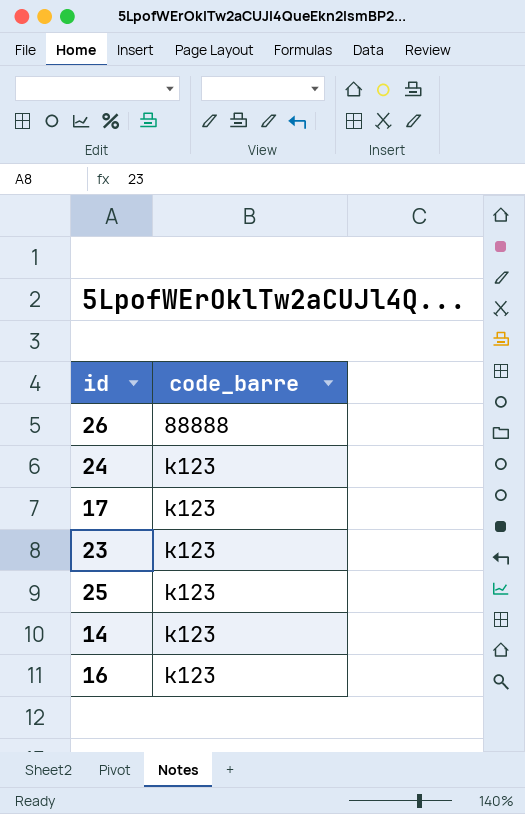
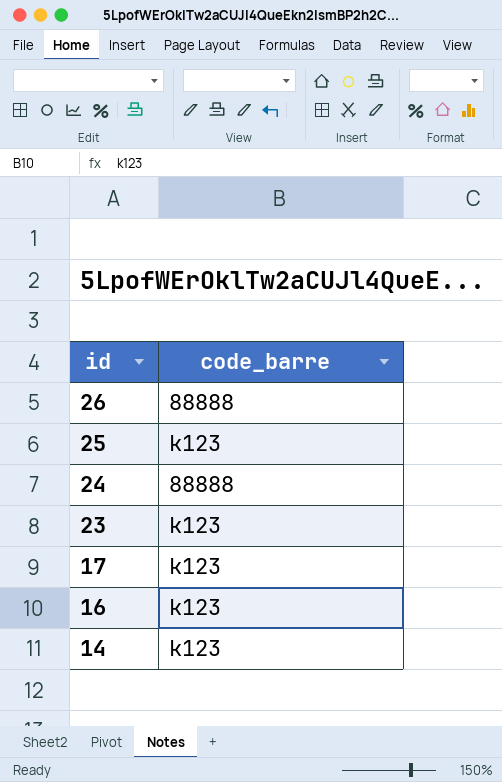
row order: code_barre ascending -> id descending
24 | code_barre: k123 -> 88888

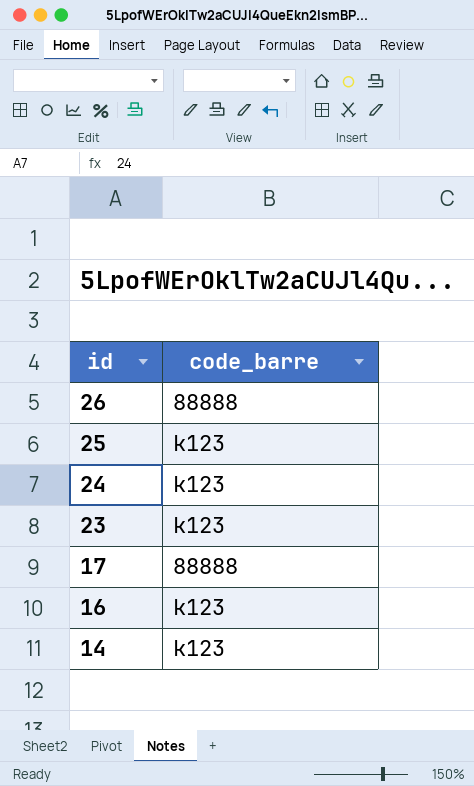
24 | code_barre: 88888 -> k123
17 | code_barre: k123 -> 88888

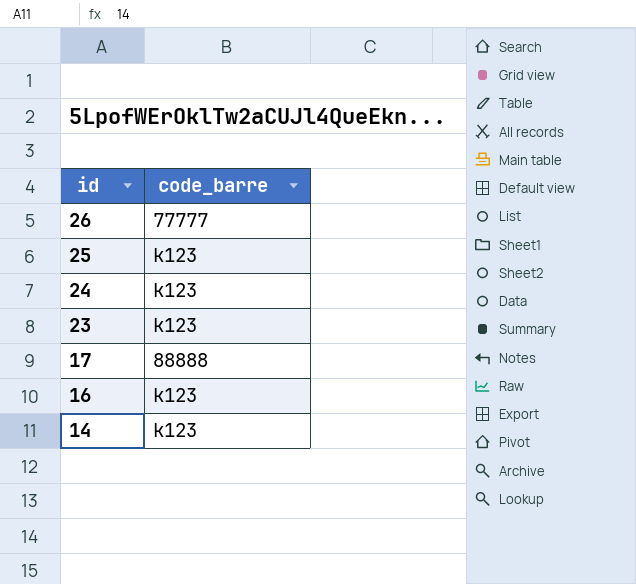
26 | code_barre: 88888 -> 77777

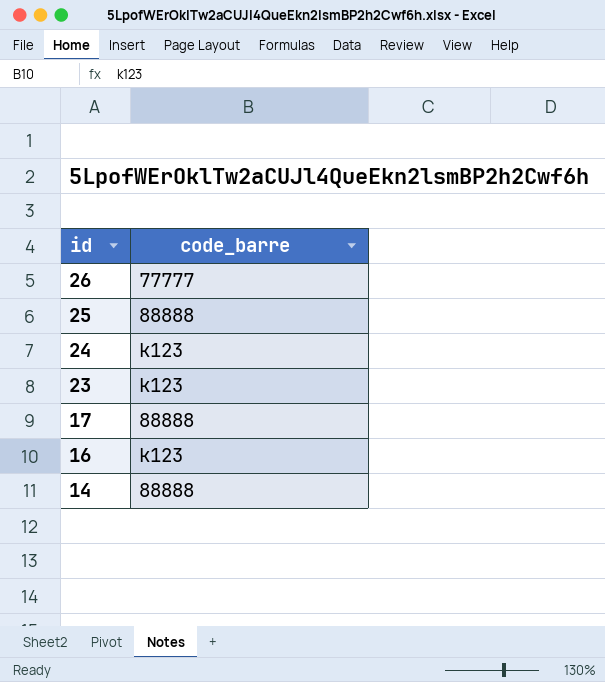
25 | code_barre: k123 -> 88888
14 | code_barre: k123 -> 88888

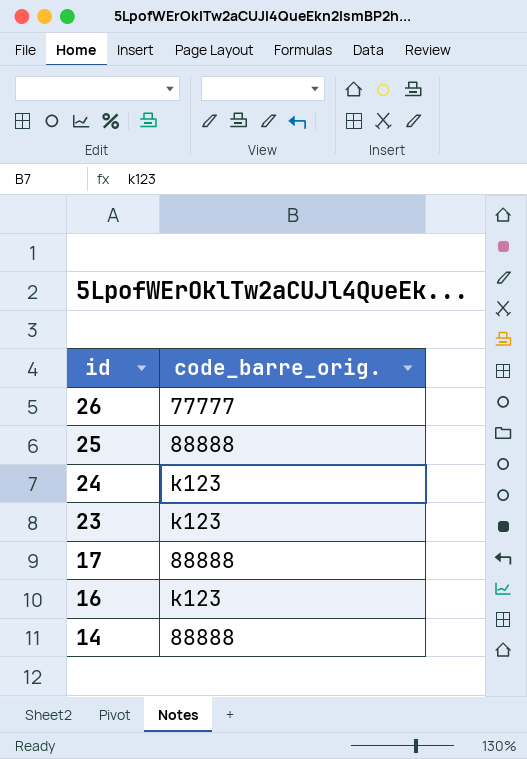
column name: code_barre -> code_barre_orig.

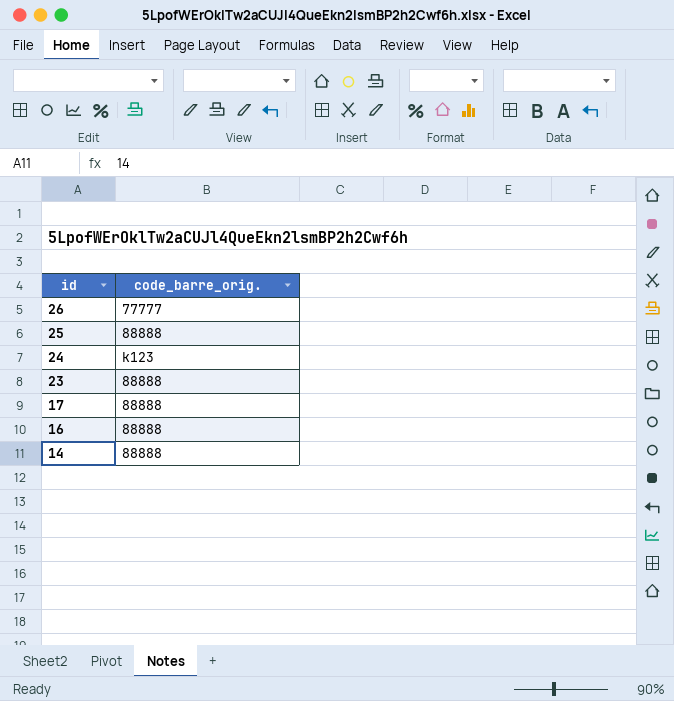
23 | code_barre_orig.: k123 -> 88888
16 | code_barre_orig.: k123 -> 88888

